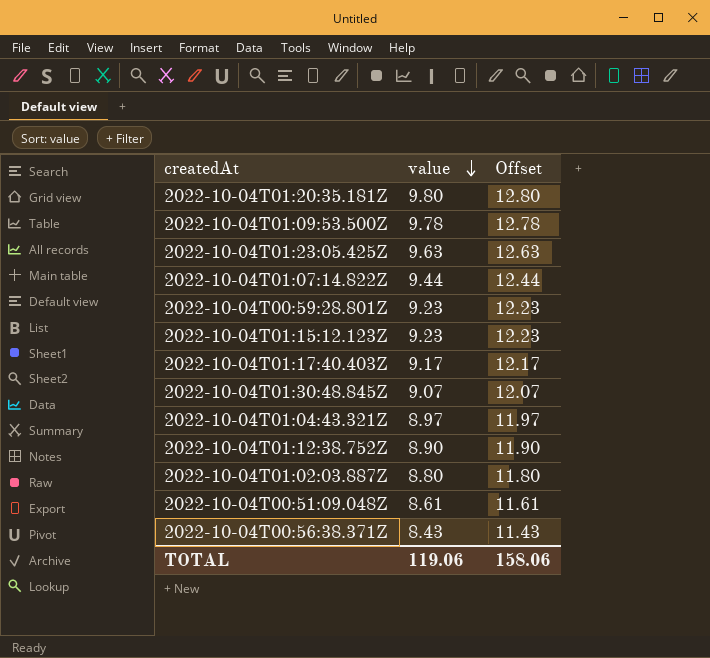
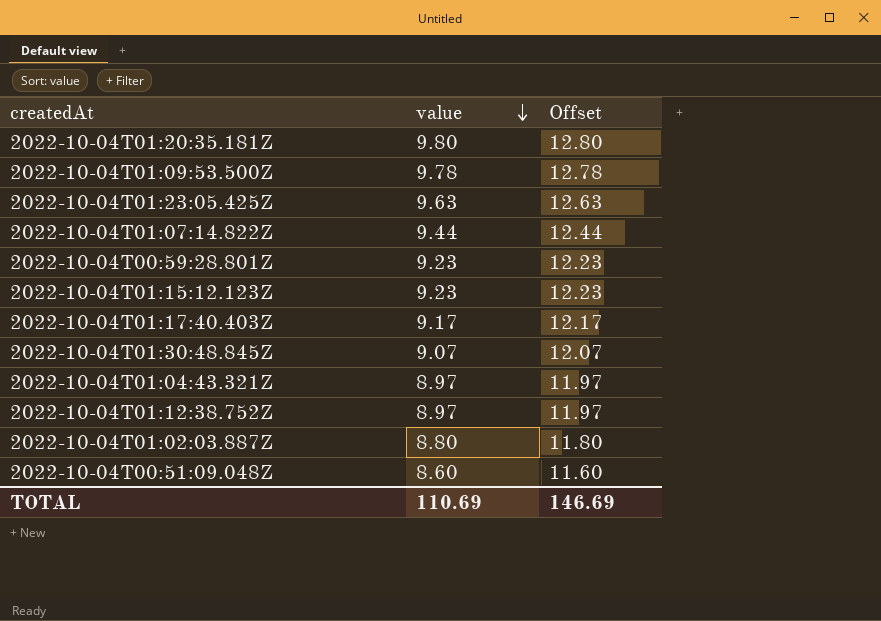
row 2022-10-04T00:56:38.371Z: 8.43 | 11.43 -> none
2022-10-04T01:12:38.752Z | value: 8.90 -> 8.97
2022-10-04T01:12:38.752Z | Offset: 11.90 -> 11.97
2022-10-04T00:51:09.048Z | value: 8.61 -> 8.60
2022-10-04T00:51:09.048Z | Offset: 11.61 -> 11.60
TOTAL | value: 119.06 -> 110.69
TOTAL | Offset: 158.06 -> 146.69

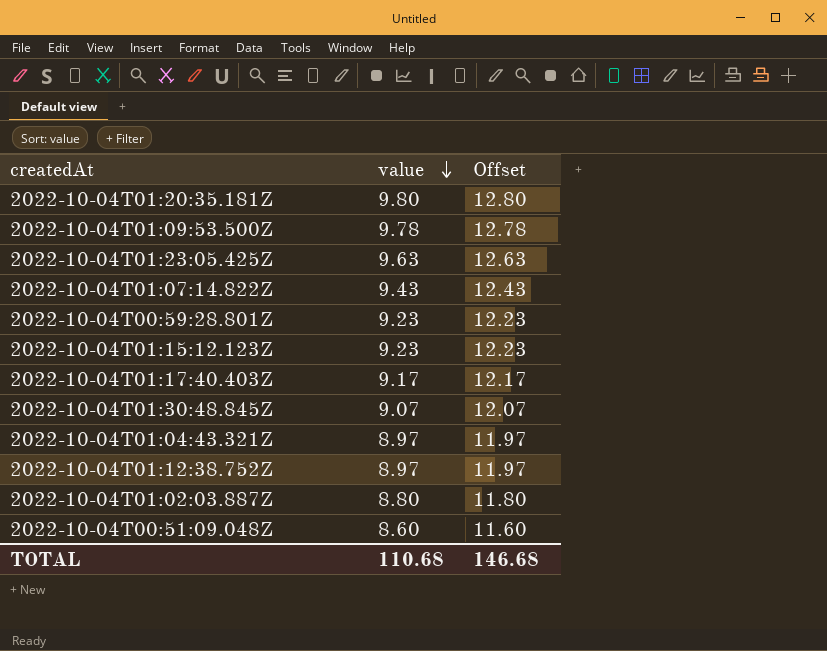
2022-10-04T01:07:14.822Z | value: 9.44 -> 9.43
2022-10-04T01:07:14.822Z | Offset: 12.44 -> 12.43
TOTAL | value: 110.69 -> 110.68
TOTAL | Offset: 146.69 -> 146.68

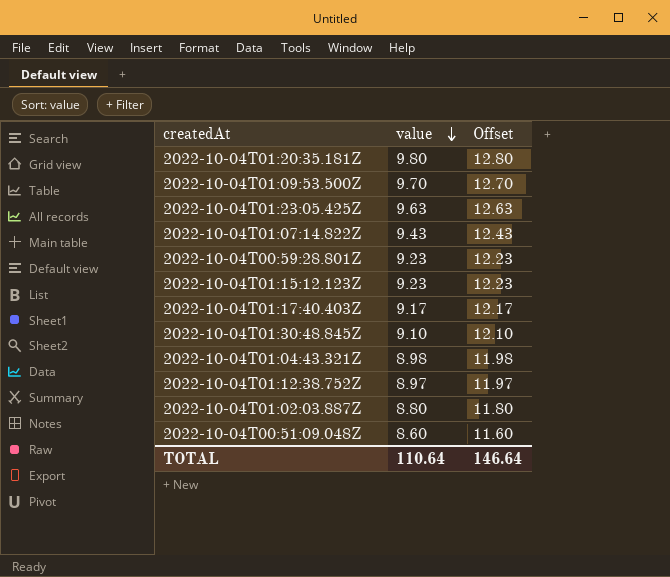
2022-10-04T01:09:53.500Z | value: 9.78 -> 9.70
2022-10-04T01:09:53.500Z | Offset: 12.78 -> 12.70
2022-10-04T01:30:48.845Z | value: 9.07 -> 9.10
2022-10-04T01:30:48.845Z | Offset: 12.07 -> 12.10
2022-10-04T01:04:43.321Z | value: 8.97 -> 8.98
2022-10-04T01:04:43.321Z | Offset: 11.97 -> 11.98
TOTAL | value: 110.68 -> 110.64
TOTAL | Offset: 146.68 -> 146.64

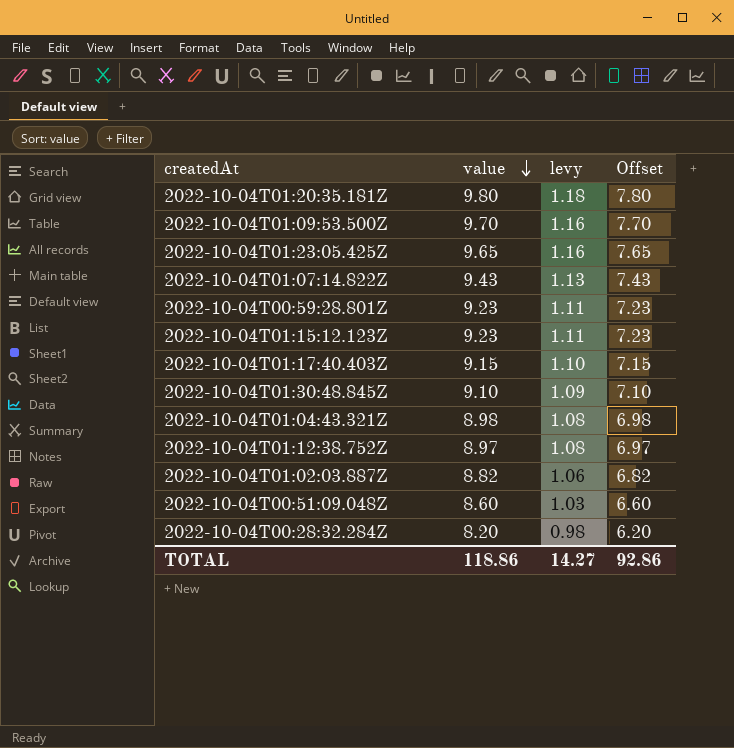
column levy | formula: none -> [value] * 0.12
column Offset | formula: [value] + 3 -> [value] - 2
2022-10-04T01:23:05.425Z | value: 9.63 -> 9.65
2022-10-04T01:17:40.403Z | value: 9.17 -> 9.15
2022-10-04T01:02:03.887Z | value: 8.80 -> 8.82
row 2022-10-04T00:28:32.284Z: none -> 8.20 | 0.98 | 6.20
TOTAL | value: 110.64 -> 118.86
TOTAL | Offset: 146.64 -> 92.86

